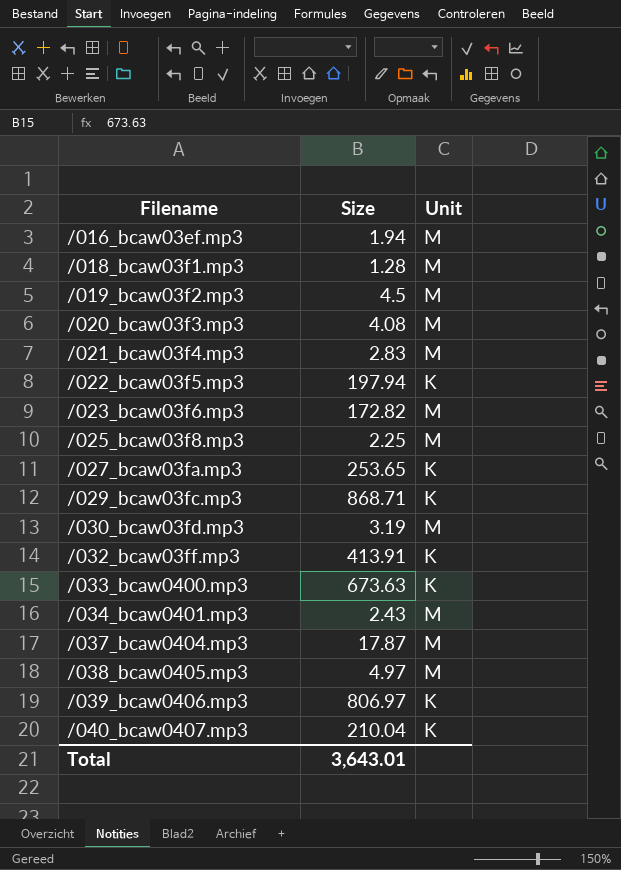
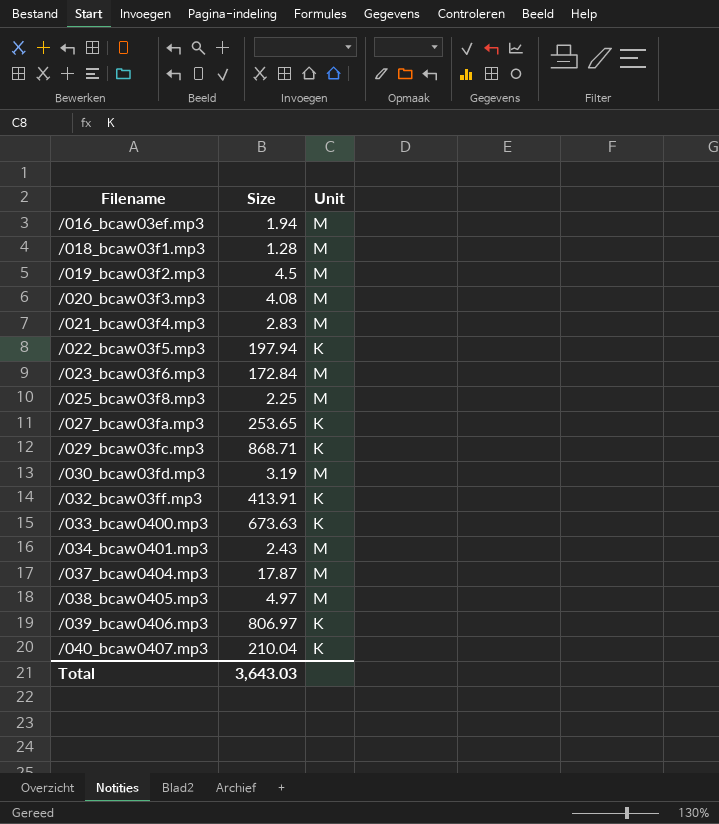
/023_bcaw03f6.mp3 | Size: 172.82 -> 172.84
Total | Size: 3,643.01 -> 3,643.03

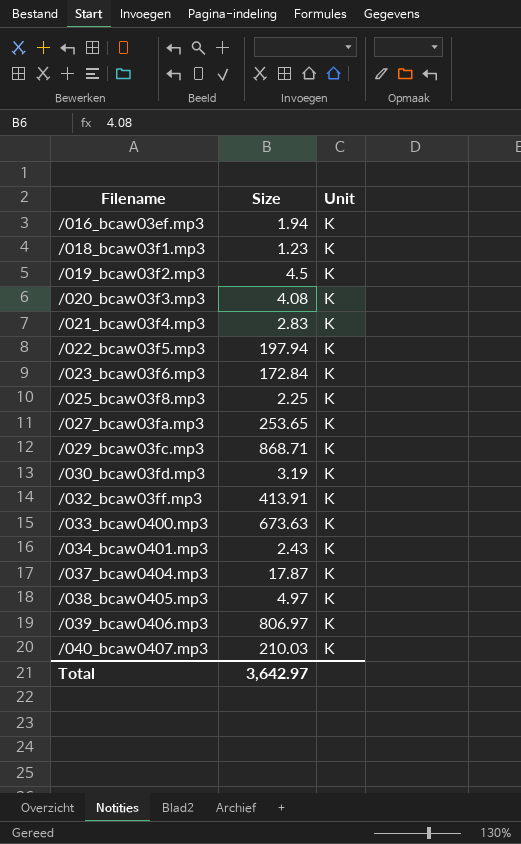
/016_bcaw03ef.mp3 | Unit: M -> K
/018_bcaw03f1.mp3 | Size: 1.28 -> 1.23
/018_bcaw03f1.mp3 | Unit: M -> K
/019_bcaw03f2.mp3 | Unit: M -> K
/020_bcaw03f3.mp3 | Unit: M -> K
/021_bcaw03f4.mp3 | Unit: M -> K
/023_bcaw03f6.mp3 | Unit: M -> K
/025_bcaw03f8.mp3 | Unit: M -> K
/030_bcaw03fd.mp3 | Unit: M -> K
/034_bcaw0401.mp3 | Unit: M -> K
/037_bcaw0404.mp3 | Unit: M -> K
/038_bcaw0405.mp3 | Unit: M -> K
/040_bcaw0407.mp3 | Size: 210.04 -> 210.03
Total | Size: 3,643.03 -> 3,642.97

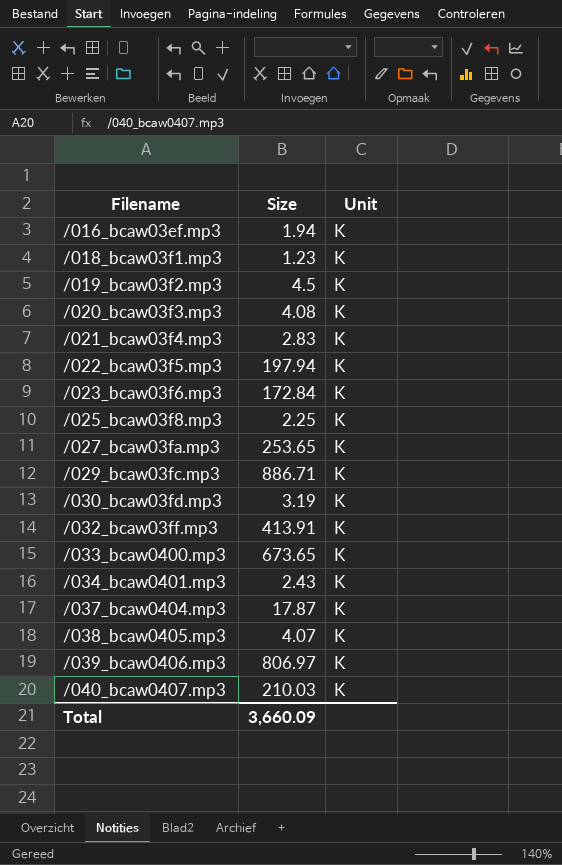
/029_bcaw03fc.mp3 | Size: 868.71 -> 886.71
/033_bcaw0400.mp3 | Size: 673.63 -> 673.65
/038_bcaw0405.mp3 | Size: 4.97 -> 4.07
Total | Size: 3,642.97 -> 3,660.09

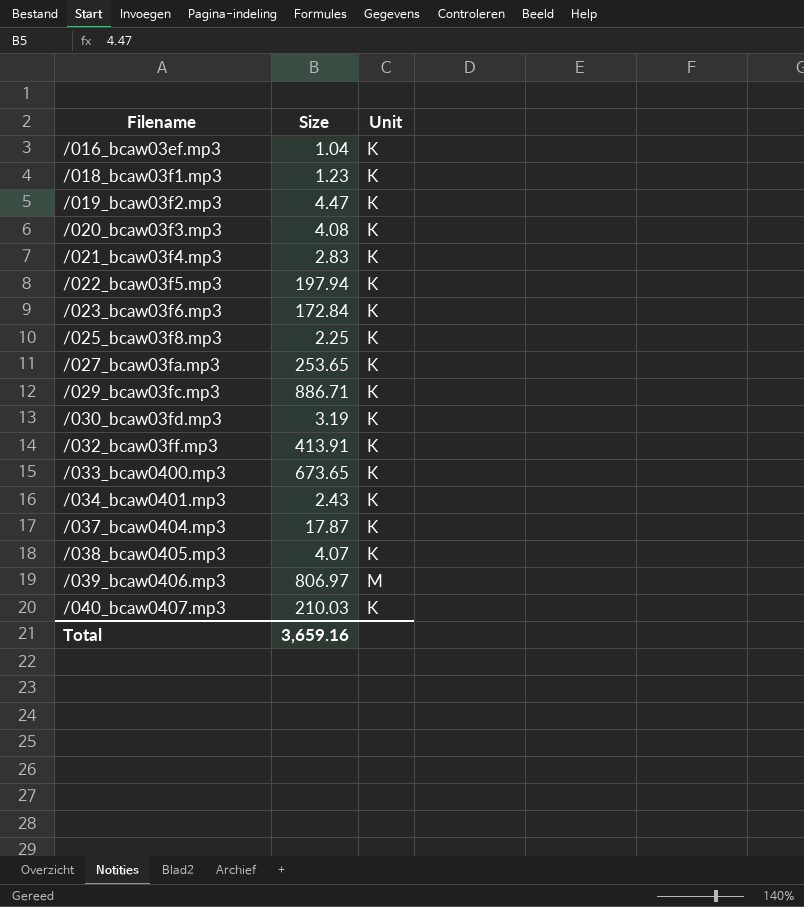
/016_bcaw03ef.mp3 | Size: 1.94 -> 1.04
/019_bcaw03f2.mp3 | Size: 4.5 -> 4.47
/039_bcaw0406.mp3 | Unit: K -> M
Total | Size: 3,660.09 -> 3,659.16

